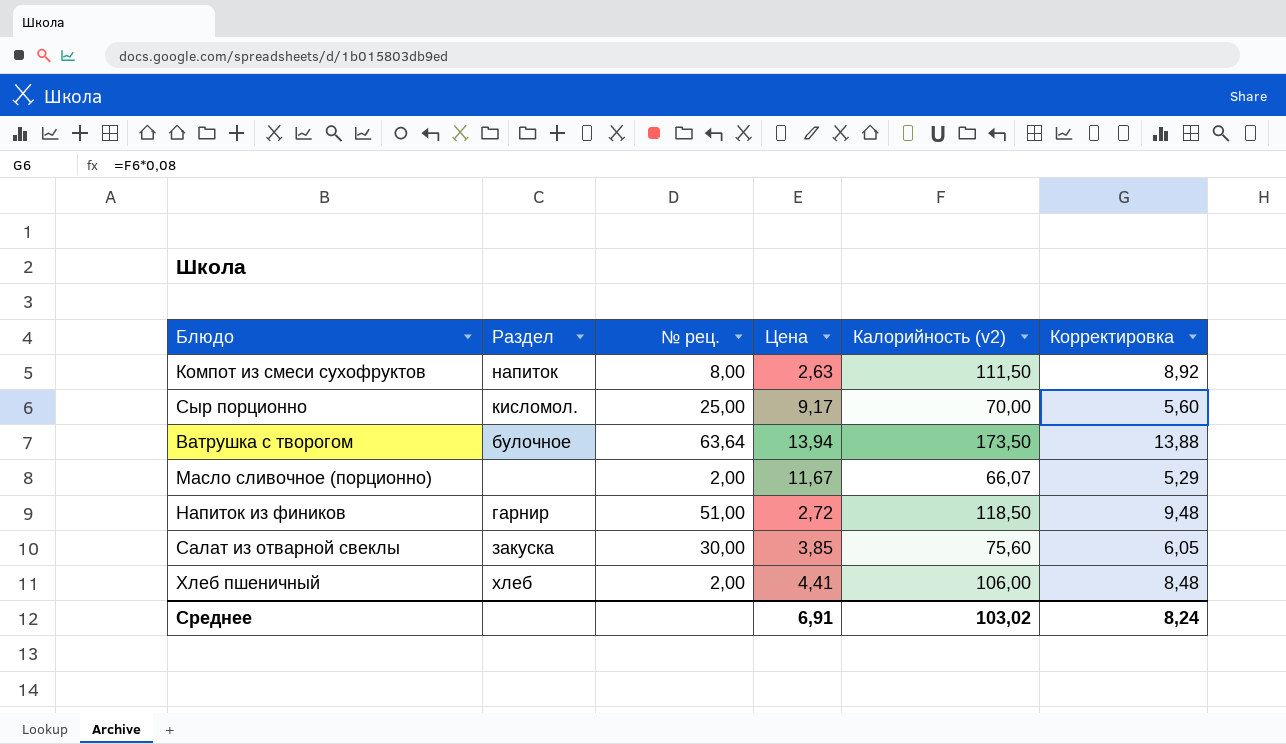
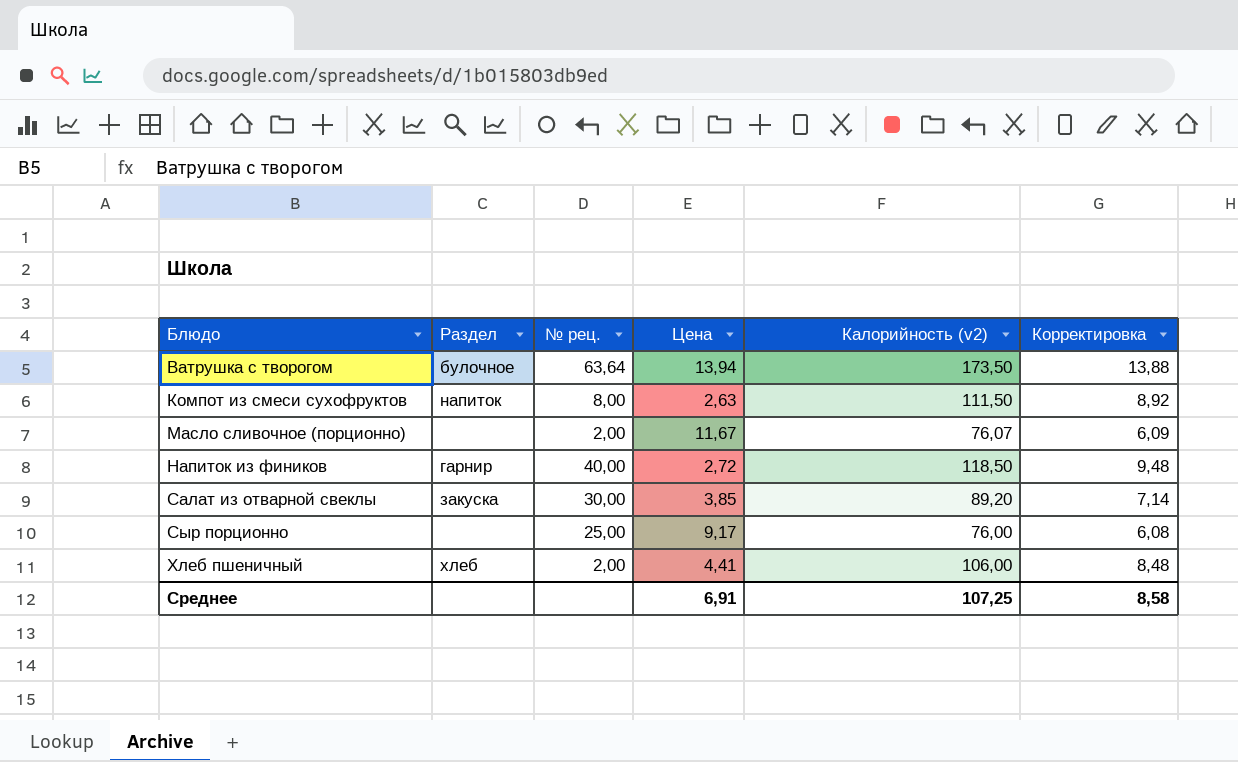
row order: none -> Блюдо ascending
Масло сливочное (порционно) | Калорийность (v2): 66,07 -> 76,07
Масло сливочное (порционно) | Корректировка: 5,29 -> 6,09
Напиток из фиников | № рец.: 51,00 -> 40,00
Салат из отварной свеклы | Калорийность (v2): 75,60 -> 89,20
Салат из отварной свеклы | Корректировка: 6,05 -> 7,14
Сыр порционно | Раздел: кисломол. -> none
Сыр порционно | Калорийность (v2): 70,00 -> 76,00
Сыр порционно | Корректировка: 5,60 -> 6,08
Среднее | Калорийность (v2): 103,02 -> 107,25
Среднее | Корректировка: 8,24 -> 8,58

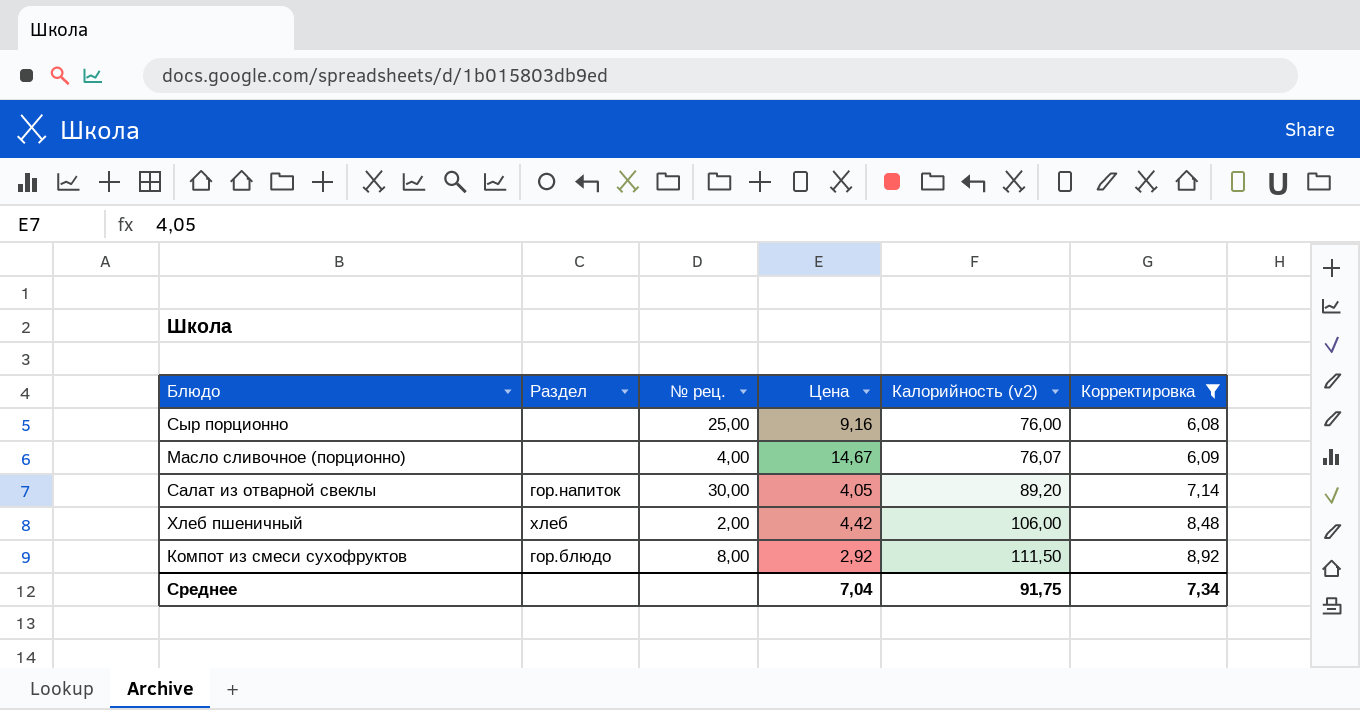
filter: none -> Корректировка <= 8,92
row order: Блюдо ascending -> Калорийность (v2) ascending
Сыр порционно | Цена: 9,17 -> 9,16
Масло сливочное (порционно) | № рец.: 2,00 -> 4,00
Масло сливочное (порционно) | Цена: 11,67 -> 14,67
Салат из отварной свеклы | Раздел: закуска -> гор.напиток
Салат из отварной свеклы | Цена: 3,85 -> 4,05
Хлеб пшеничный | Цена: 4,41 -> 4,42
Компот из смеси сухофруктов | Раздел: напиток -> гор.блюдо
Компот из смеси сухофруктов | Цена: 2,63 -> 2,92
Среднее | Цена: 6,91 -> 7,04
Среднее | Калорийность (v2): 107,25 -> 91,75
Среднее | Корректировка: 8,58 -> 7,34

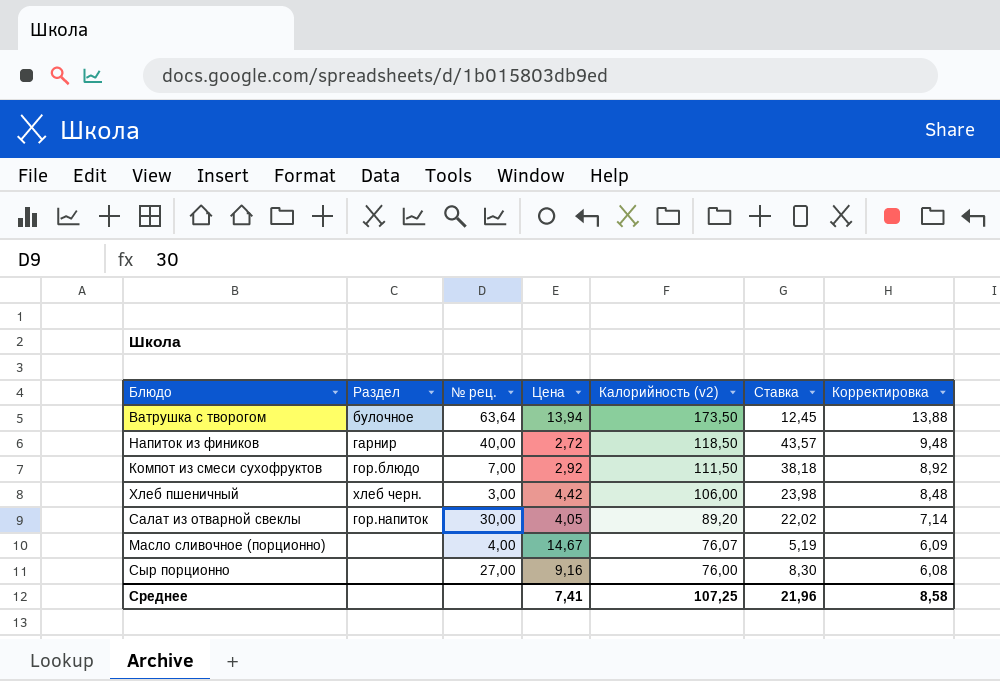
filter: Корректировка <= 8,92 -> none
row order: Калорийность (v2) ascending -> Калорийность (v2) descending
column Ставка | formula: none -> [Калорийность (v2)] / [Цена]
Компот из смеси сухофруктов | № рец.: 8,00 -> 7,00
Хлеб пшеничный | Раздел: хлеб -> хлеб черн.
Хлеб пшеничный | № рец.: 2,00 -> 3,00
Сыр порционно | № рец.: 25,00 -> 27,00
Среднее | Цена: 7,04 -> 7,41
Среднее | Калорийность (v2): 91,75 -> 107,25
Среднее | Корректировка: 7,34 -> 8,58

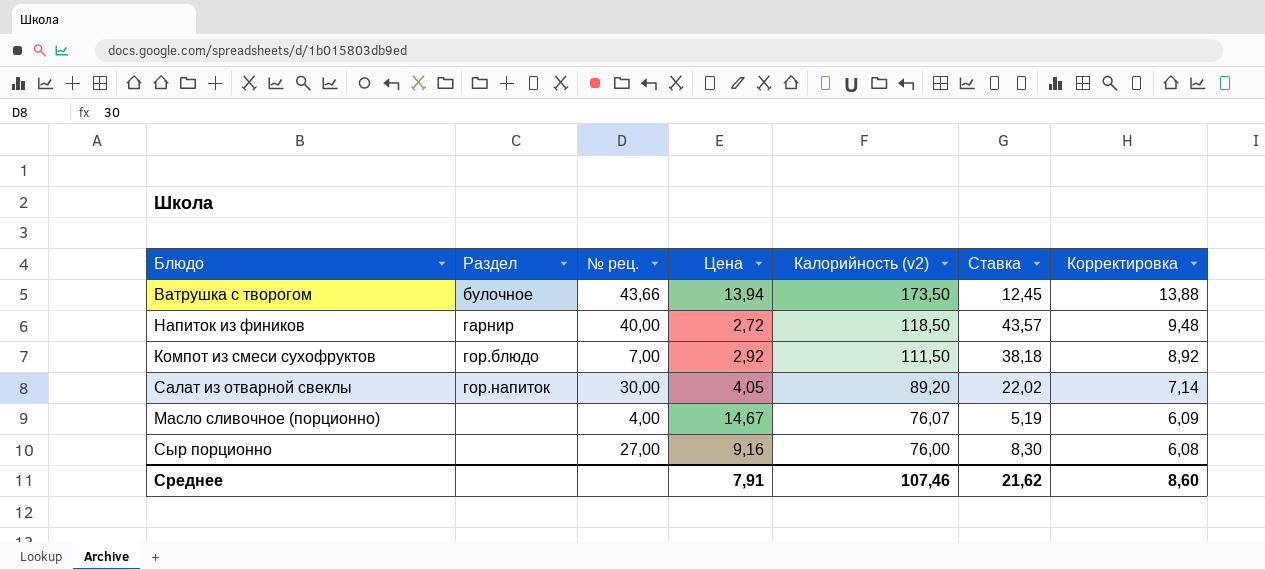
row Хлеб пшеничный: хлеб черн. | 3,00 | 4,42 | 106,00 | 23,98 | 8,48 -> none
Ватрушка с творогом | № рец.: 63,64 -> 43,66
Среднее | Цена: 7,41 -> 7,91
Среднее | Калорийность (v2): 107,25 -> 107,46
Среднее | Ставка: 21,96 -> 21,62
Среднее | Корректировка: 8,58 -> 8,60

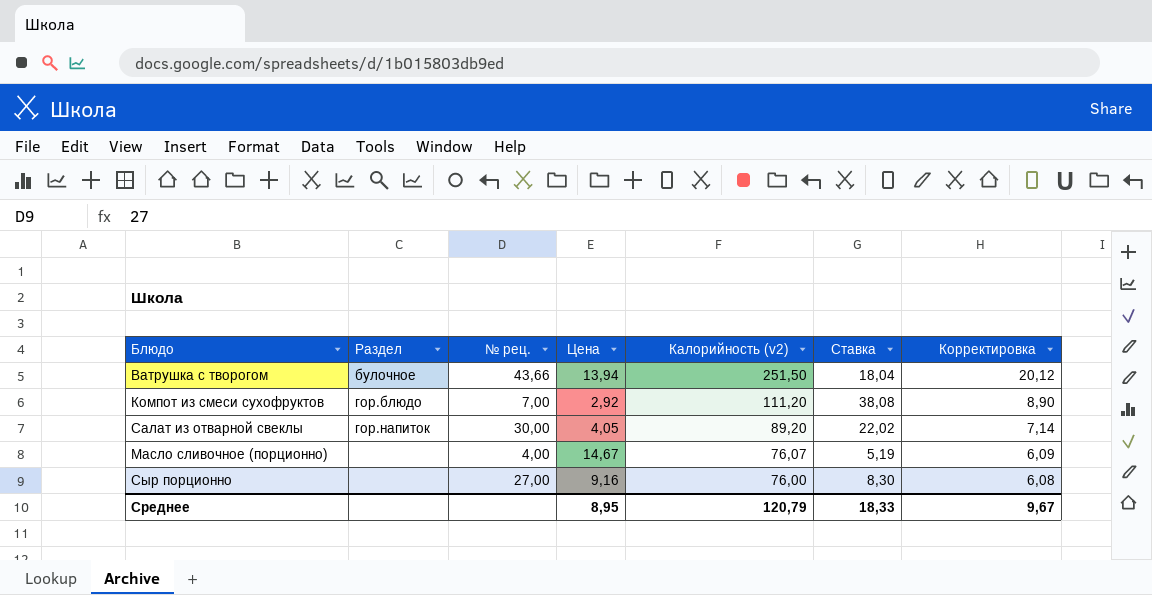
row Напиток из фиников: гарнир | 40,00 | 2,72 | 118,50 | 43,57 | 9,48 -> none
Ватрушка с творогом | Калорийность (v2): 173,50 -> 251,50
Ватрушка с творогом | Ставка: 12,45 -> 18,04
Ватрушка с творогом | Корректировка: 13,88 -> 20,12
Компот из смеси сухофруктов | Калорийность (v2): 111,50 -> 111,20
Компот из смеси сухофруктов | Ставка: 38,18 -> 38,08
Компот из смеси сухофруктов | Корректировка: 8,92 -> 8,90
Среднее | Цена: 7,91 -> 8,95
Среднее | Калорийность (v2): 107,46 -> 120,79
Среднее | Ставка: 21,62 -> 18,33
Среднее | Корректировка: 8,60 -> 9,67

